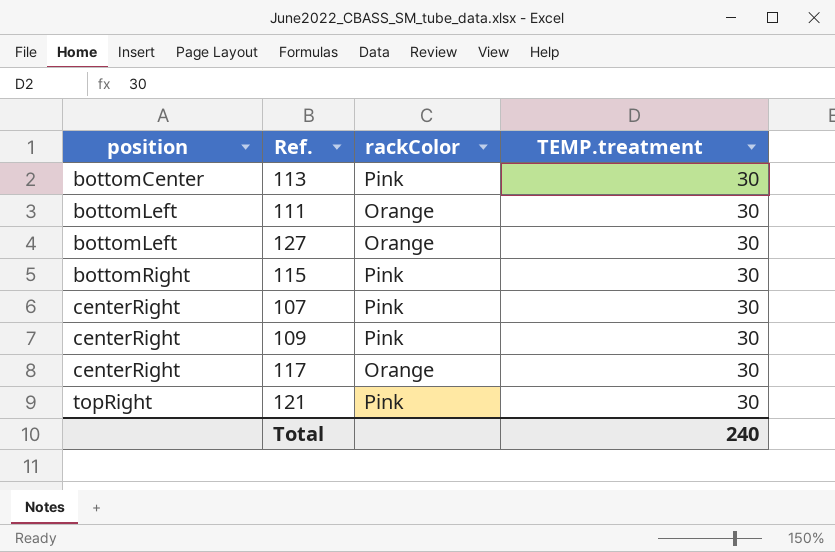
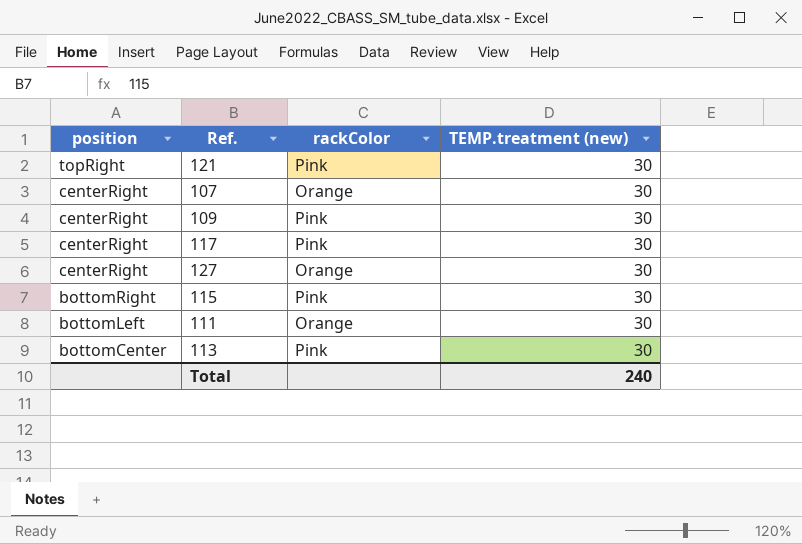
row order: position ascending -> position descending
column name: TEMP.treatment -> TEMP.treatment (new)
107 | rackColor: Pink -> Orange
117 | rackColor: Orange -> Pink
127 | position: bottomLeft -> centerRight

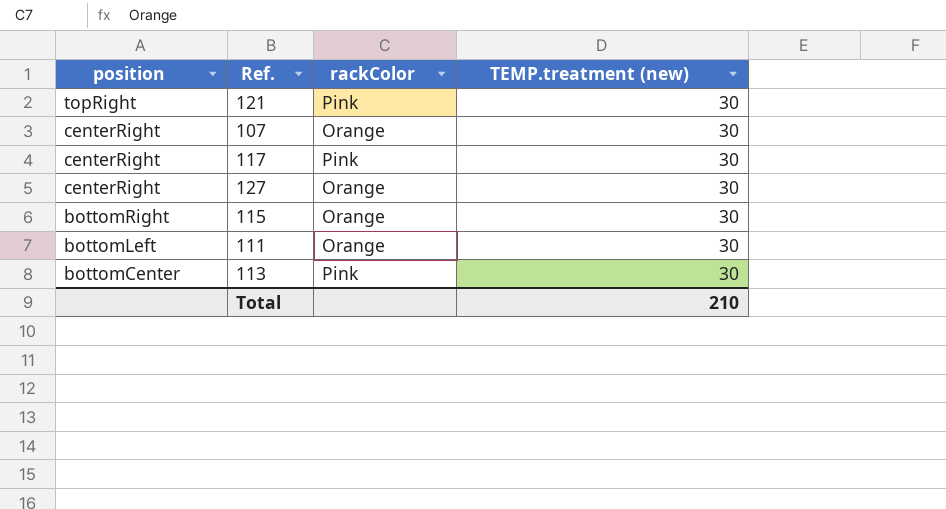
row 109: centerRight | Pink | 30 -> none
115 | rackColor: Pink -> Orange
Total | TEMP.treatment (new): 240 -> 210

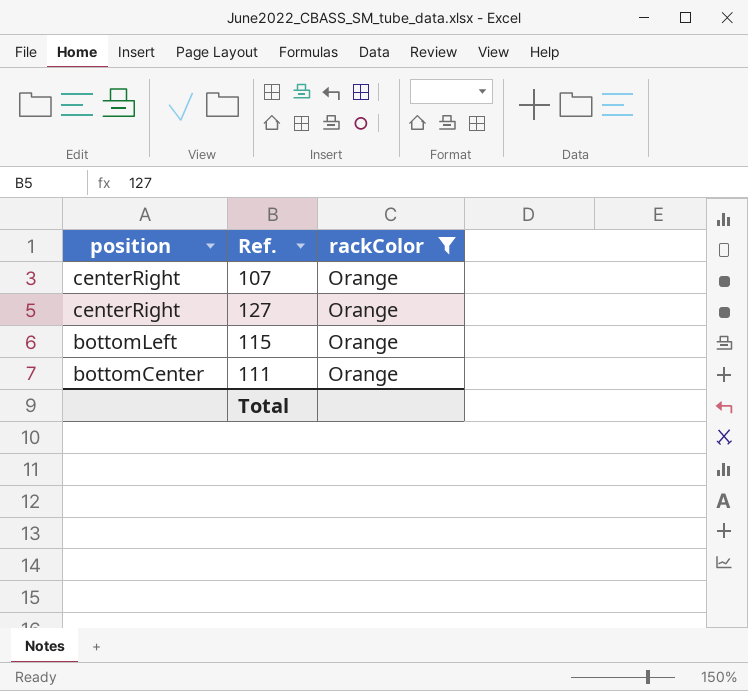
filter: none -> rackColor = Orange
column TEMP.treatment (new) | position: 4 -> none
115 | position: bottomRight -> bottomLeft
111 | position: bottomLeft -> bottomCenter

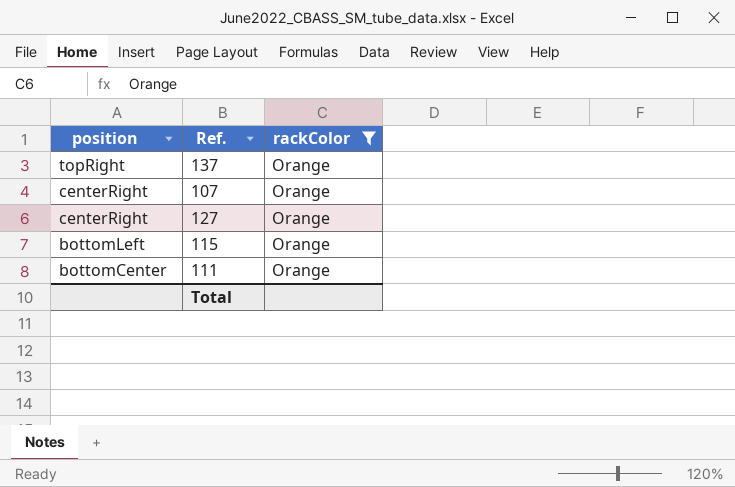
row 137: none -> topRight | Orange

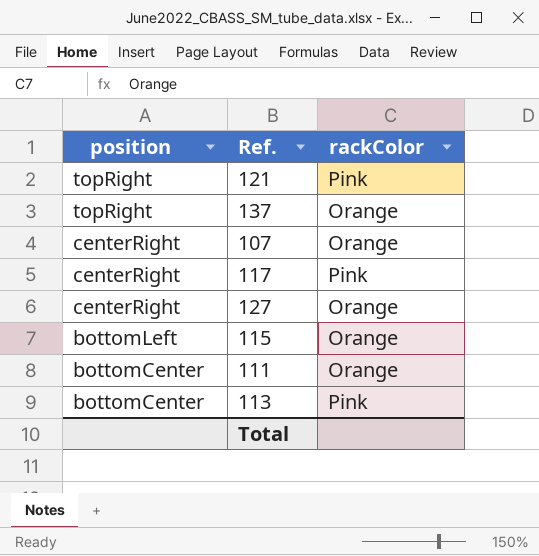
filter: rackColor = Orange -> none

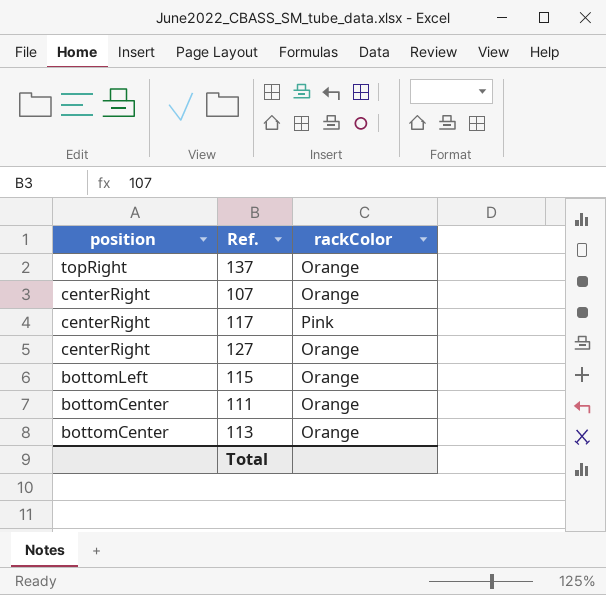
row 121: topRight | Pink -> none
113 | rackColor: Pink -> Orange

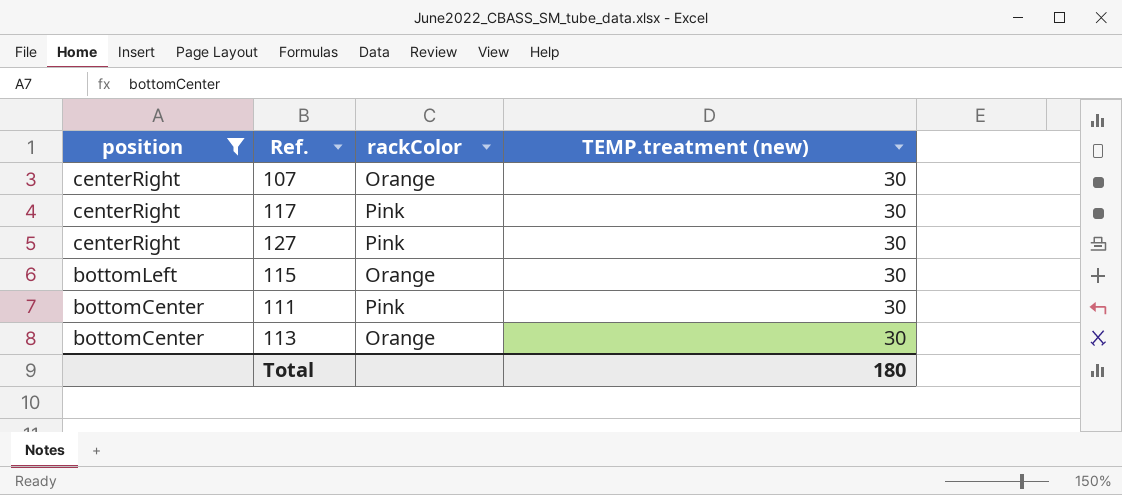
filter: none -> position != topRight
column TEMP.treatment (new) | position: none -> 4
127 | rackColor: Orange -> Pink
111 | rackColor: Orange -> Pink

